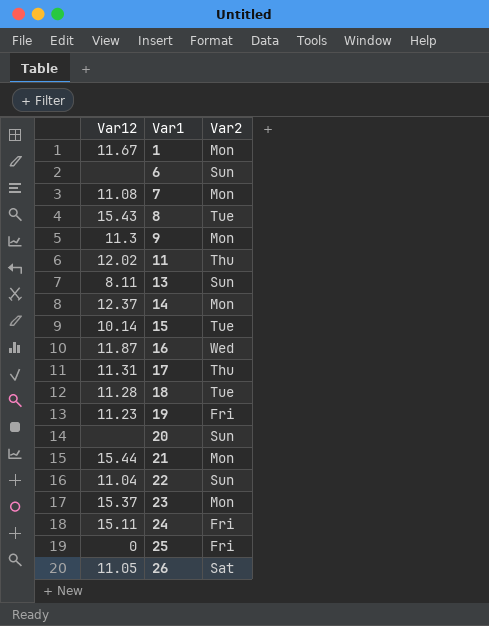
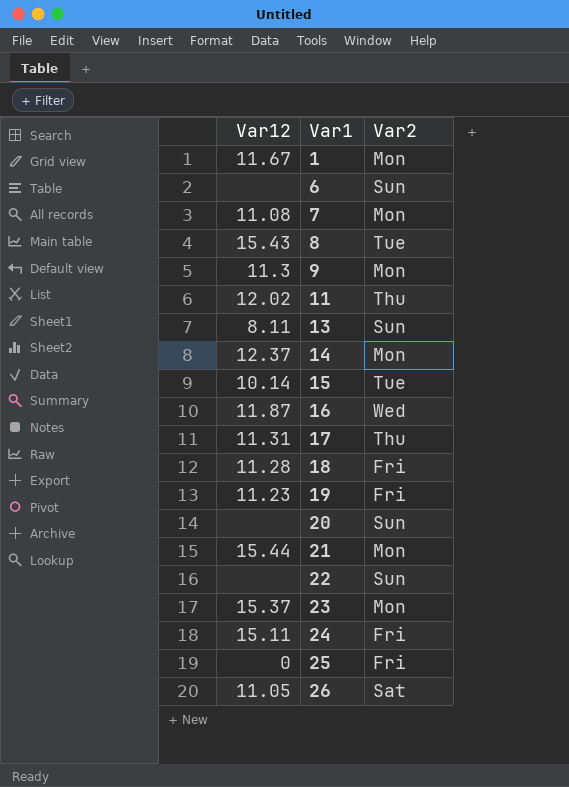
18 | Var2: Tue -> Fri
22 | Var12: 11.04 -> none

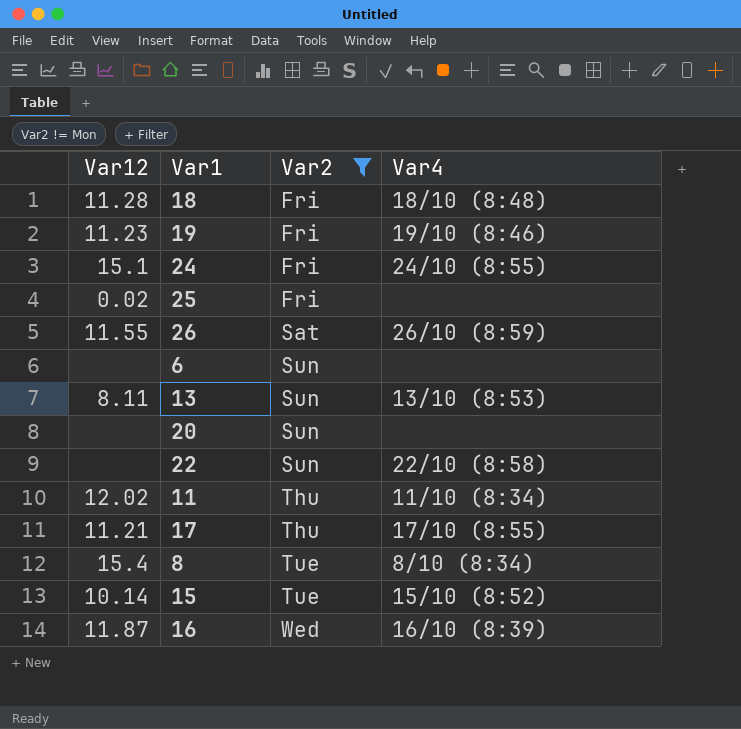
filter: none -> Var2 != Mon
row order: Var1 ascending -> Var2 ascending
column Var4 | position: none -> 4
24 | Var12: 15.11 -> 15.1
25 | Var12: 0 -> 0.02
26 | Var12: 11.05 -> 11.55
17 | Var12: 11.31 -> 11.21
8 | Var12: 15.43 -> 15.4

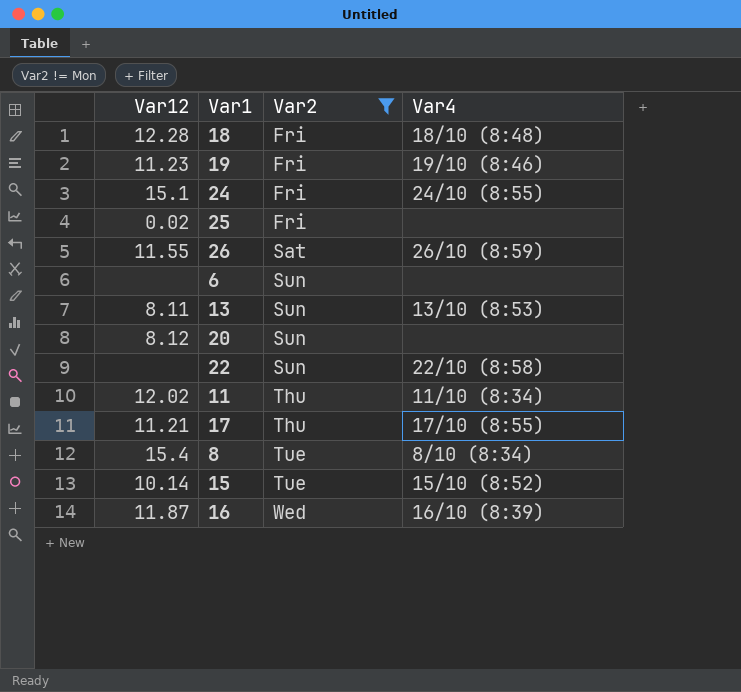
18 | Var12: 11.28 -> 12.28
20 | Var12: none -> 8.12

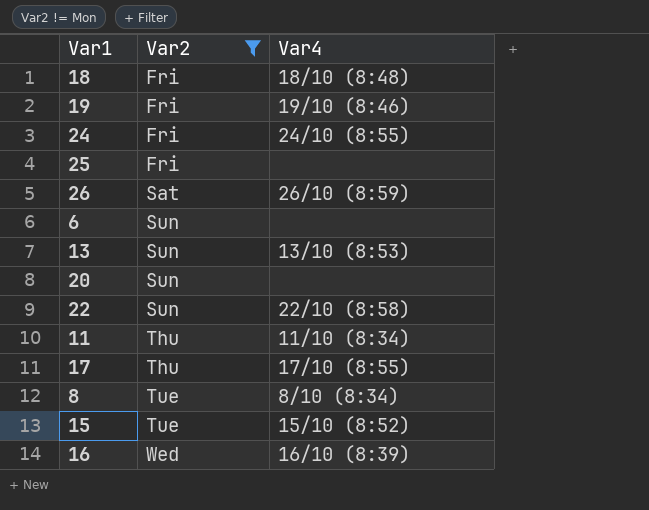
column Var12 | position: 1 -> none

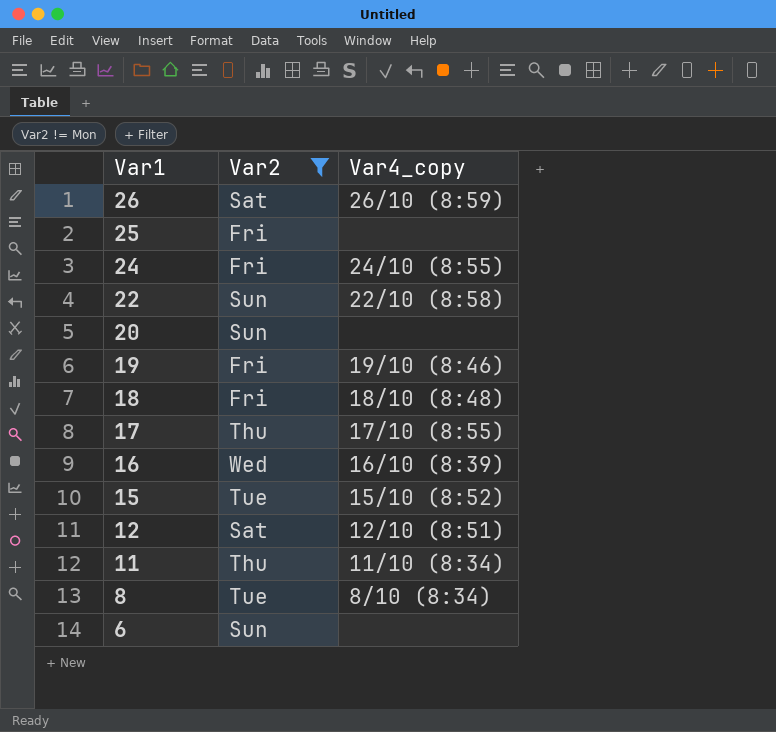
row order: Var2 ascending -> Var1 descending
column name: Var4 -> Var4_copy
row 13: Sun | 13/10 (8:53) -> none
row 12: none -> Sat | 12/10 (8:51)

